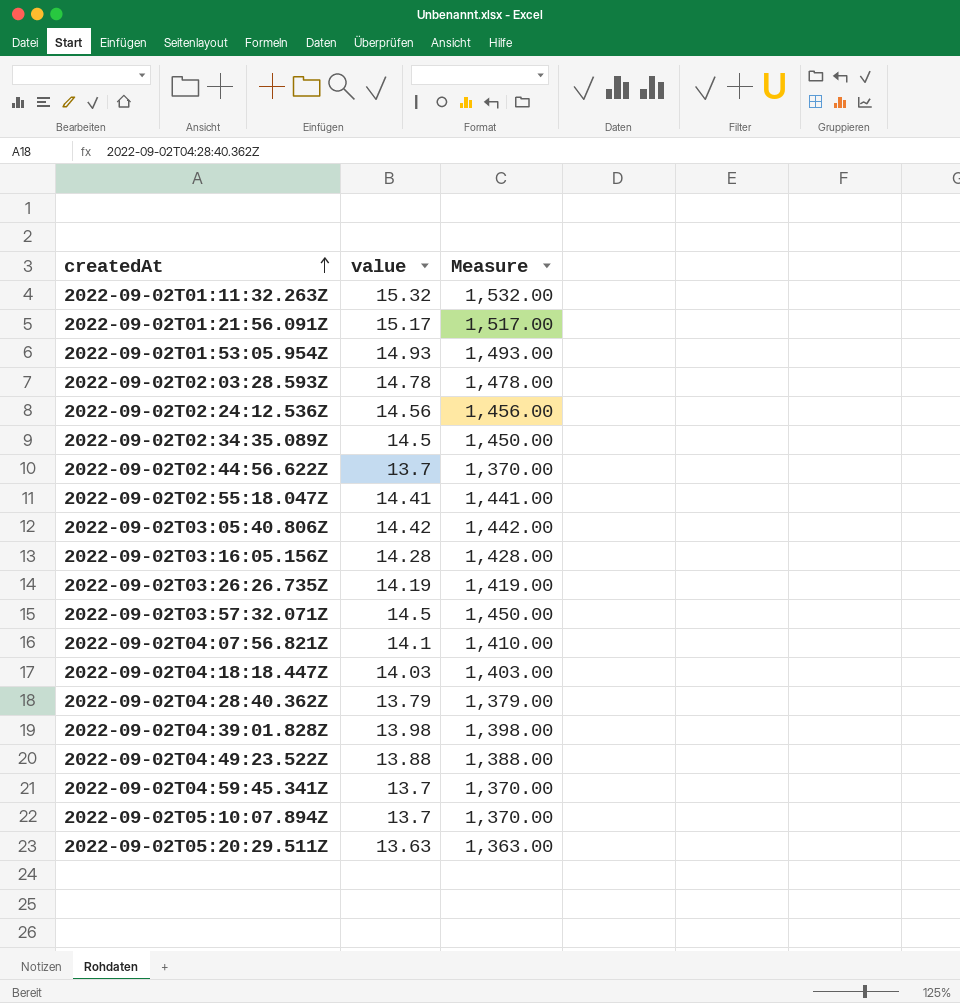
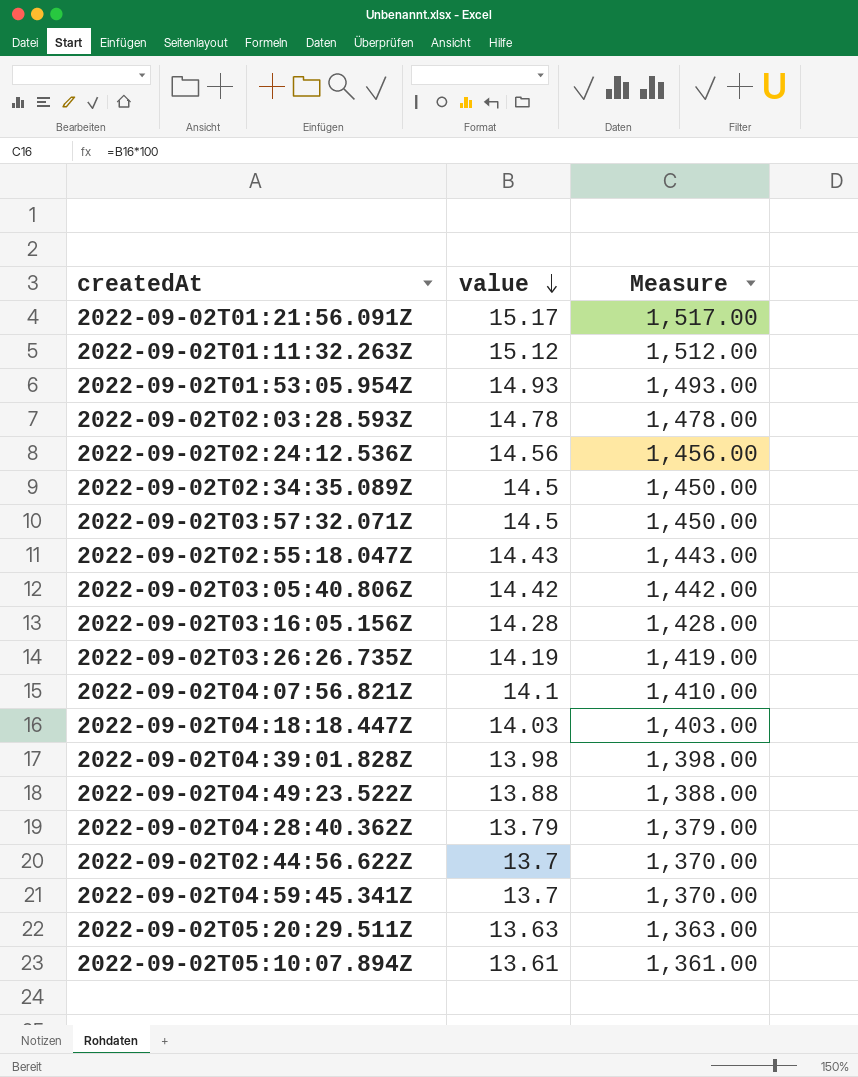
row order: createdAt ascending -> value descending
2022-09-02T01:11:32.263Z | value: 15.32 -> 15.12
2022-09-02T01:11:32.263Z | Measure: 1,532.00 -> 1,512.00
2022-09-02T02:55:18.047Z | value: 14.41 -> 14.43
2022-09-02T02:55:18.047Z | Measure: 1,441.00 -> 1,443.00
2022-09-02T05:10:07.894Z | value: 13.7 -> 13.61
2022-09-02T05:10:07.894Z | Measure: 1,370.00 -> 1,361.00

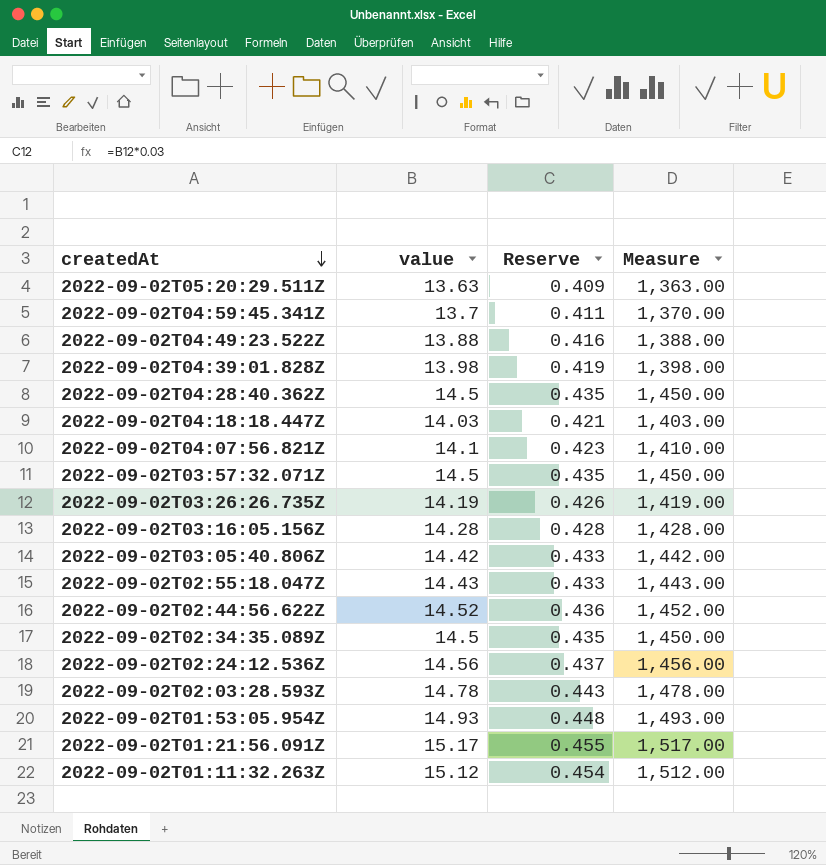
row order: value descending -> createdAt descending
column Reserve | formula: none -> [value] * 0.03
row 2022-09-02T05:10:07.894Z: 13.61 | 1,361.00 -> none
2022-09-02T04:28:40.362Z | value: 13.79 -> 14.5
2022-09-02T04:28:40.362Z | Measure: 1,379.00 -> 1,450.00
2022-09-02T02:44:56.622Z | value: 13.7 -> 14.52
2022-09-02T02:44:56.622Z | Measure: 1,370.00 -> 1,452.00

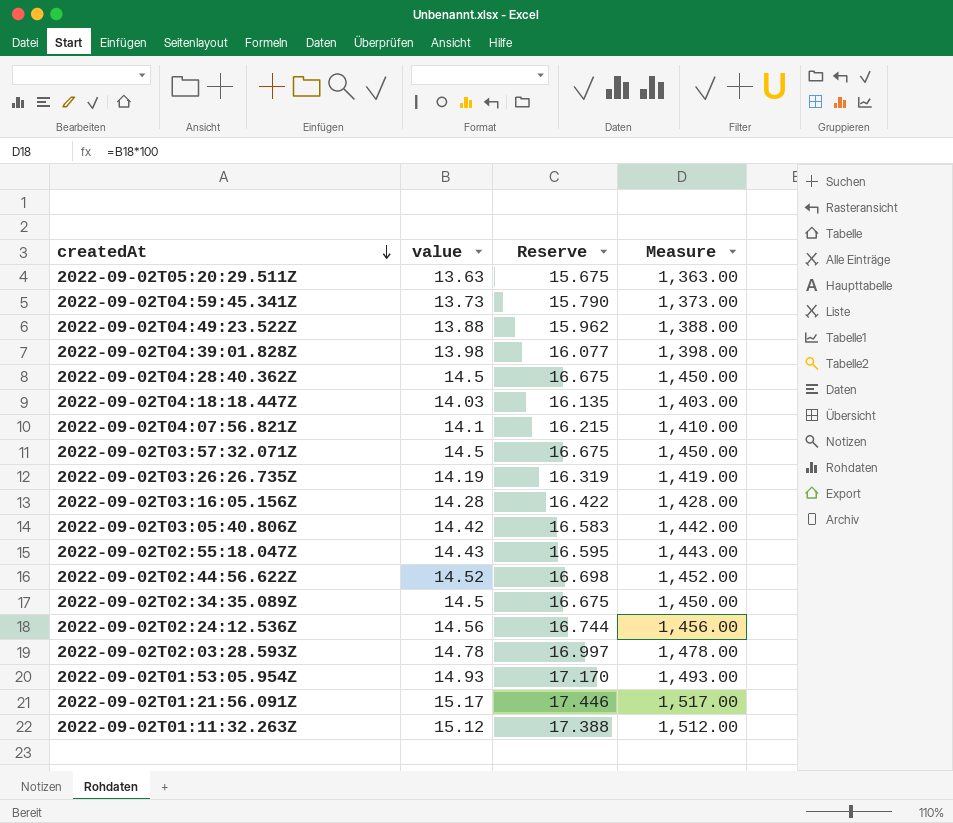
column Reserve | formula: [value] * 0.03 -> [value] * 1.15
2022-09-02T04:59:45.341Z | value: 13.7 -> 13.73
2022-09-02T04:59:45.341Z | Measure: 1,370.00 -> 1,373.00

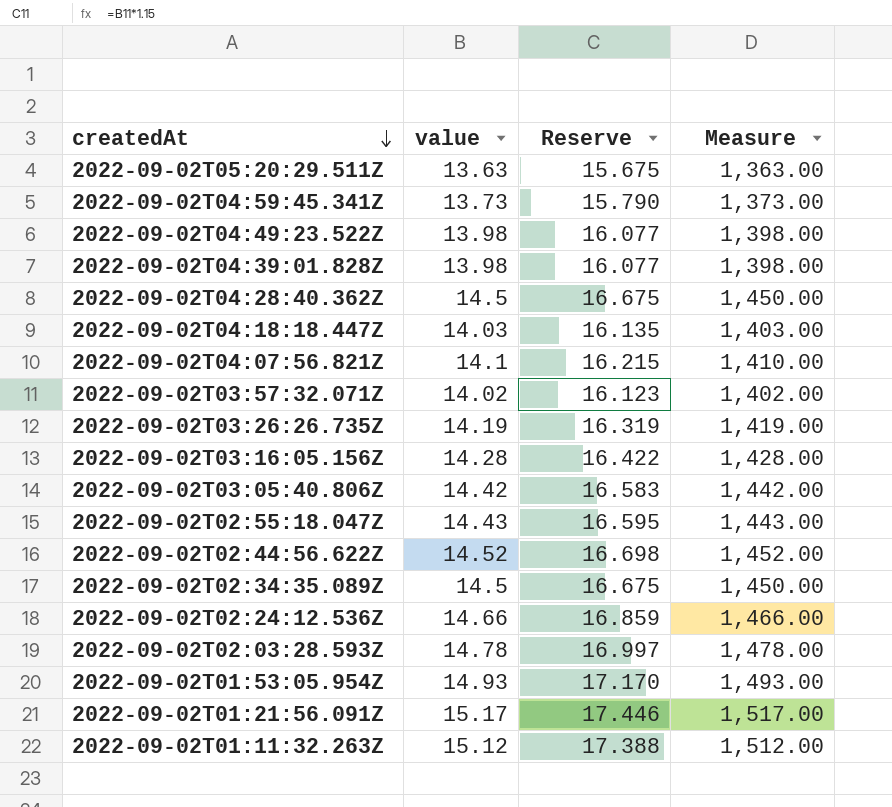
2022-09-02T04:49:23.522Z | value: 13.88 -> 13.98
2022-09-02T04:49:23.522Z | Reserve: 15.962 -> 16.077
2022-09-02T04:49:23.522Z | Measure: 1,388.00 -> 1,398.00
2022-09-02T03:57:32.071Z | value: 14.5 -> 14.02
2022-09-02T03:57:32.071Z | Reserve: 16.675 -> 16.123
2022-09-02T03:57:32.071Z | Measure: 1,450.00 -> 1,402.00
2022-09-02T02:24:12.536Z | value: 14.56 -> 14.66
2022-09-02T02:24:12.536Z | Reserve: 16.744 -> 16.859
2022-09-02T02:24:12.536Z | Measure: 1,456.00 -> 1,466.00

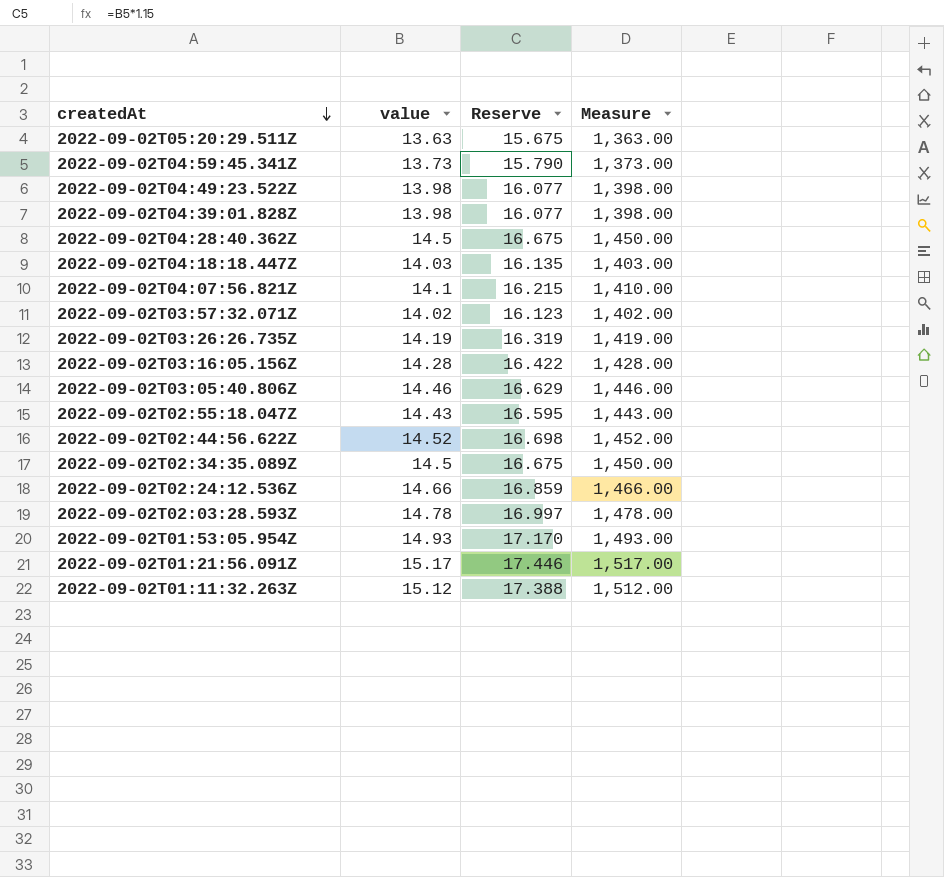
2022-09-02T03:05:40.806Z | value: 14.42 -> 14.46
2022-09-02T03:05:40.806Z | Reserve: 16.583 -> 16.629
2022-09-02T03:05:40.806Z | Measure: 1,442.00 -> 1,446.00

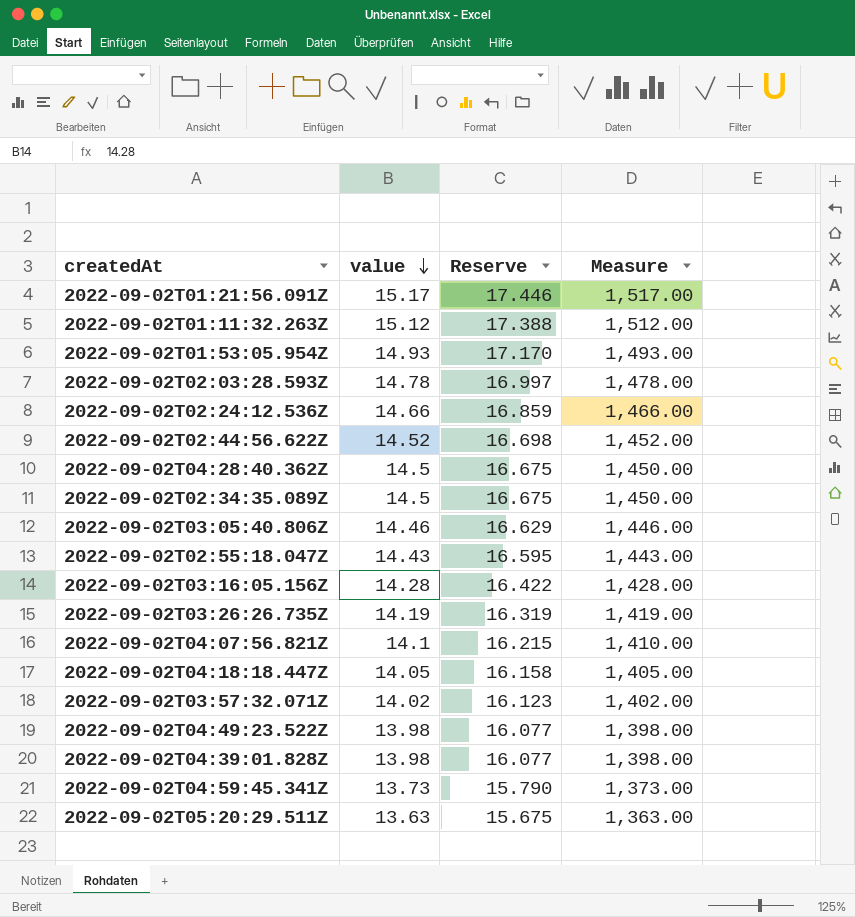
row order: createdAt descending -> value descending
2022-09-02T04:18:18.447Z | value: 14.03 -> 14.05
2022-09-02T04:18:18.447Z | Reserve: 16.135 -> 16.158
2022-09-02T04:18:18.447Z | Measure: 1,403.00 -> 1,405.00

